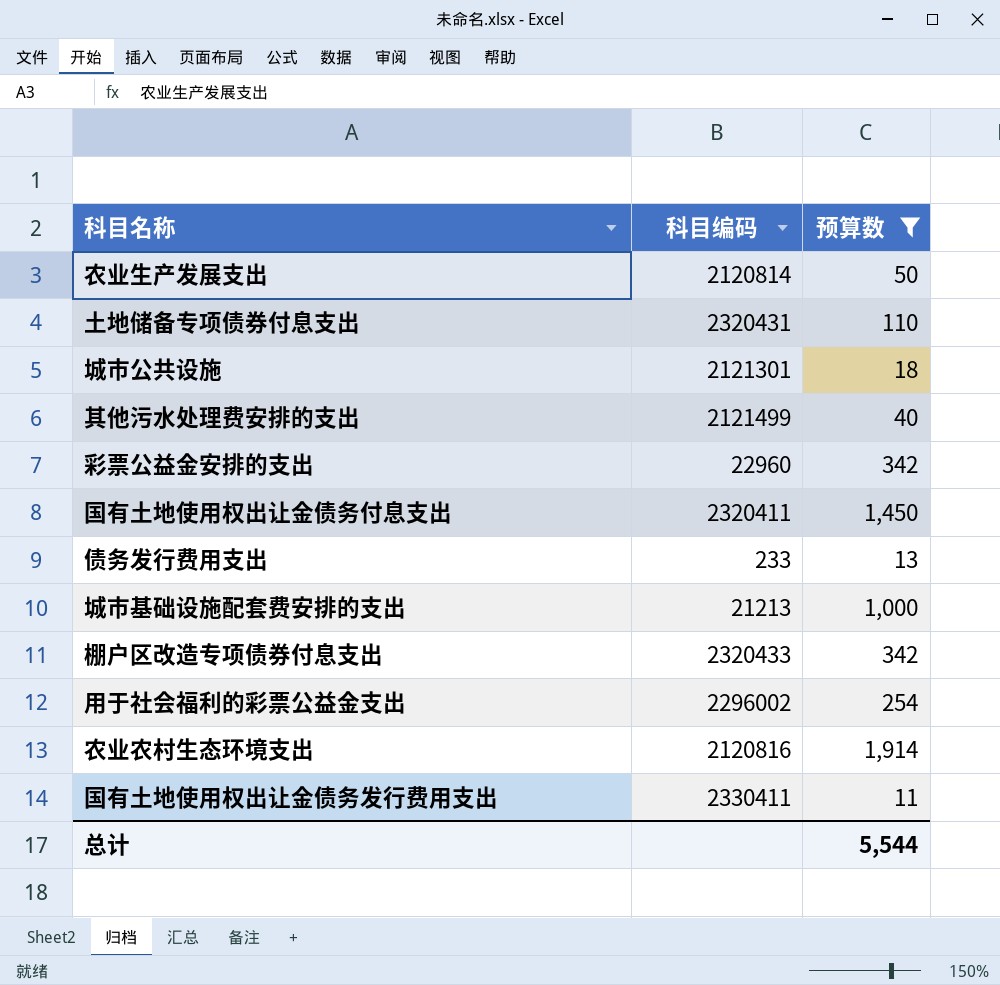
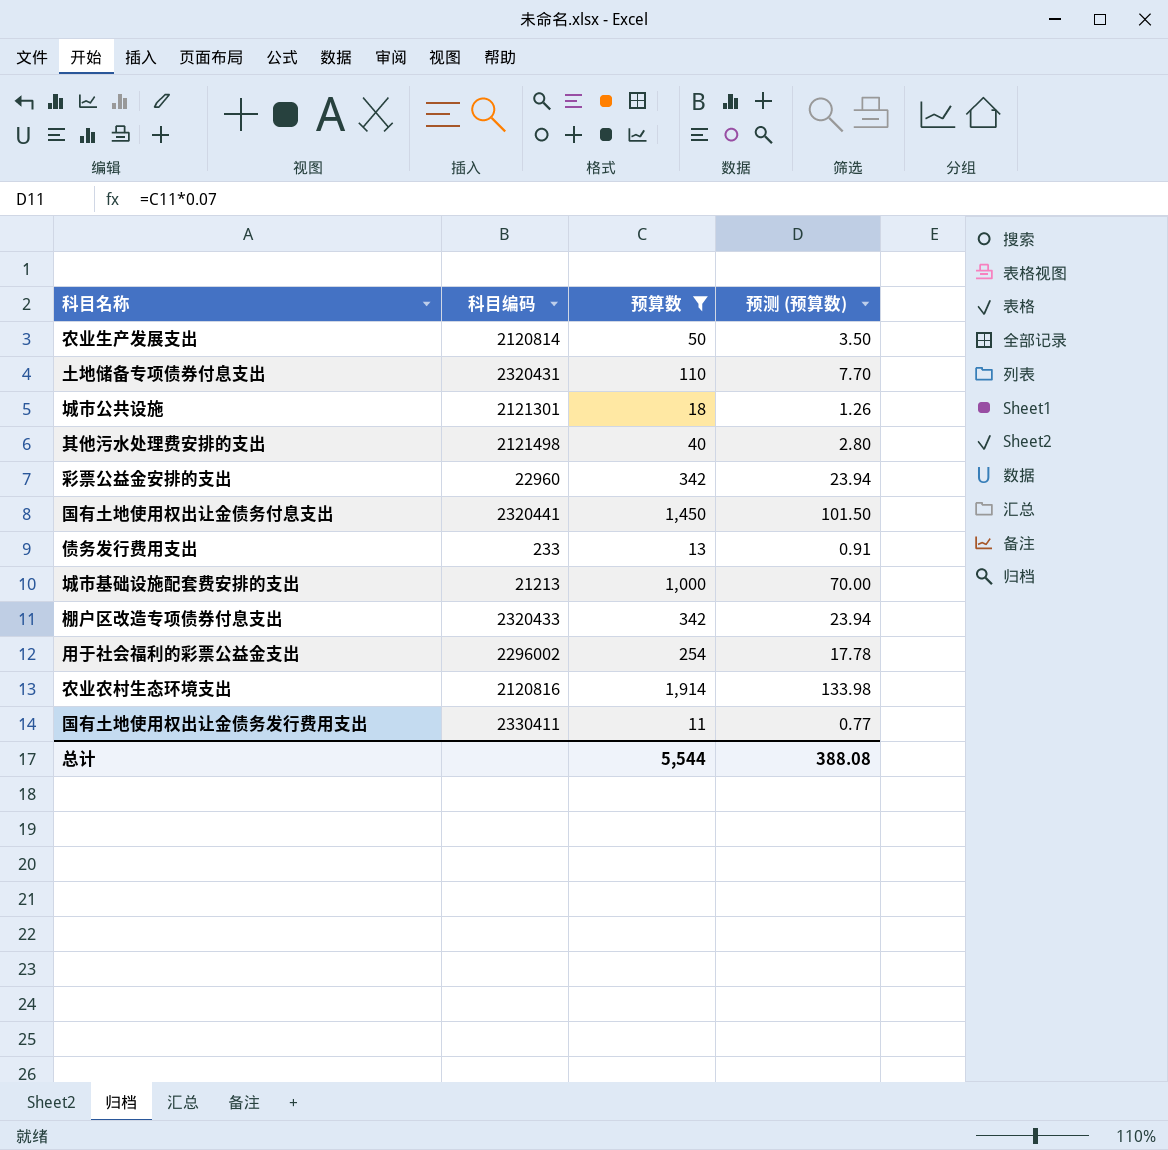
column 预测 (预算数) | formula: none -> [预算数] * 0.07
其他污水处理费安排的支出 | 科目编码: 2121499 -> 2121498
国有土地使用权出让金债务付息支出 | 科目编码: 2320411 -> 2320441

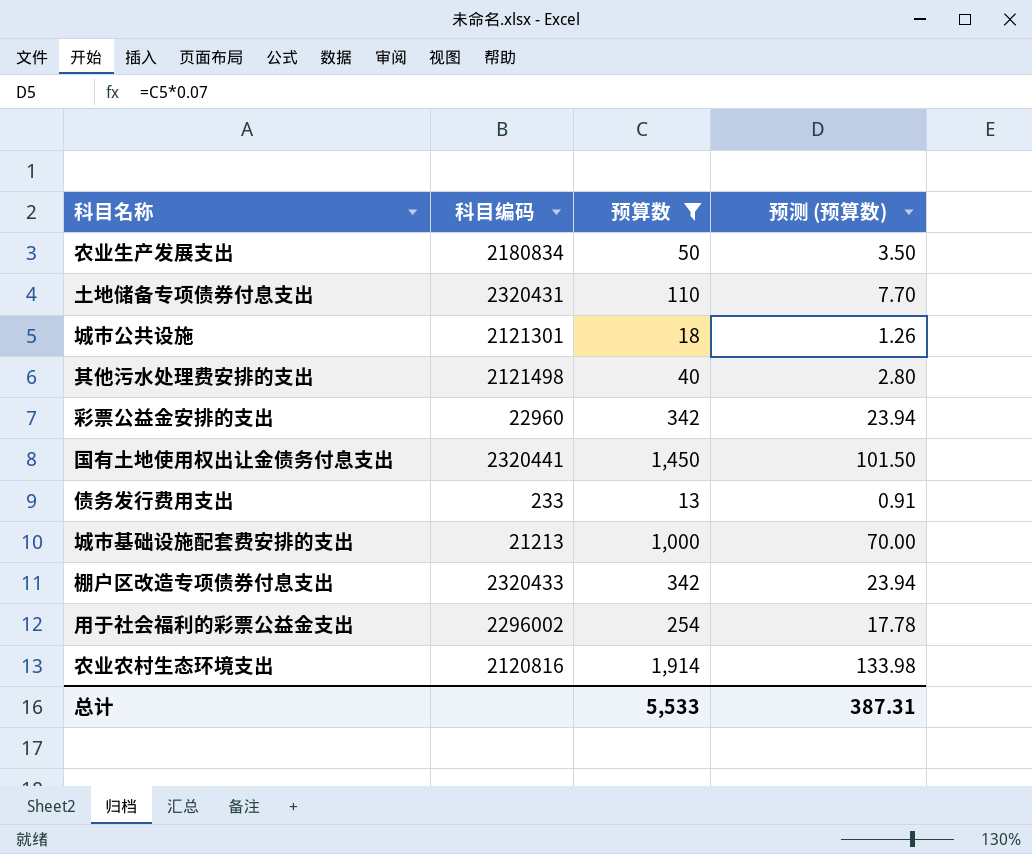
row 国有土地使用权出让金债务发行费用支出: 2330411 | 11 | 0.77 -> none
农业生产发展支出 | 科目编码: 2120814 -> 2180834
总计 | 预算数: 5,544 -> 5,533
总计 | 预测 (预算数): 388.08 -> 387.31

